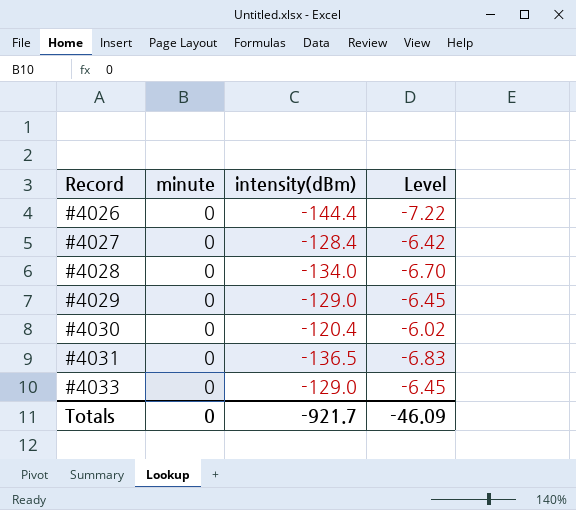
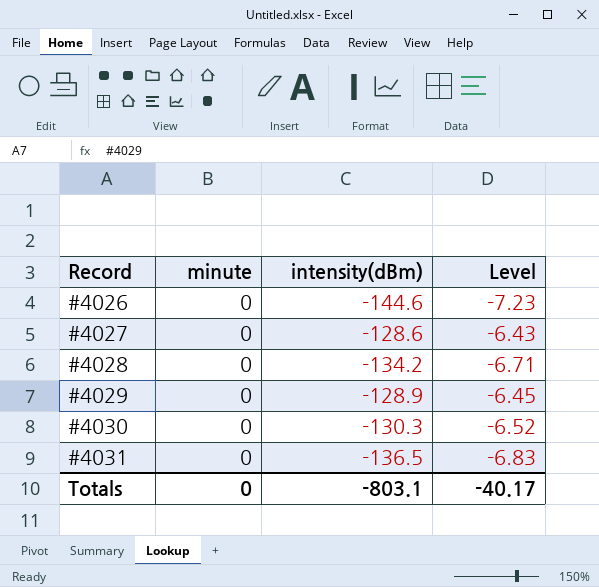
row #4033: 0 | -129.0 | -6.45 -> none
#4026 | intensity(dBm): -144.4 -> -144.6
#4026 | Level: -7.22 -> -7.23
#4027 | intensity(dBm): -128.4 -> -128.6
#4027 | Level: -6.42 -> -6.43
#4028 | intensity(dBm): -134.0 -> -134.2
#4028 | Level: -6.70 -> -6.71
#4029 | intensity(dBm): -129.0 -> -128.9
#4030 | intensity(dBm): -120.4 -> -130.3
#4030 | Level: -6.02 -> -6.52
Totals | intensity(dBm): -921.7 -> -803.1
Totals | Level: -46.09 -> -40.17

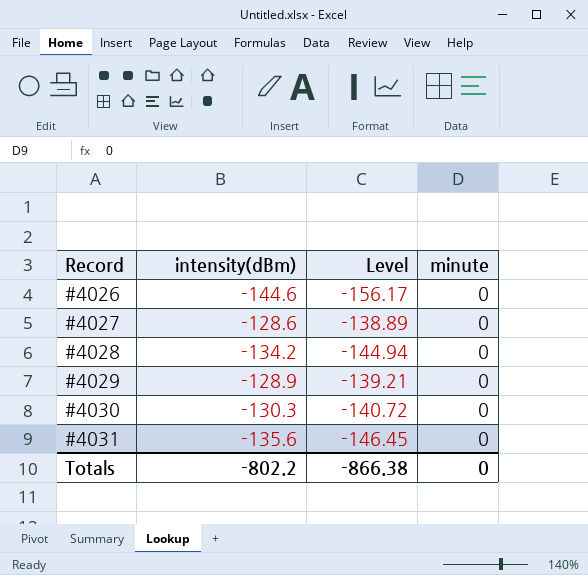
column Level | formula: [intensity(dBm)] * 0.05 -> [intensity(dBm)] * 1.08
column minute | position: 2 -> 4
#4031 | intensity(dBm): -136.5 -> -135.6
Totals | intensity(dBm): -803.1 -> -802.2
Totals | Level: -40.17 -> -866.38

